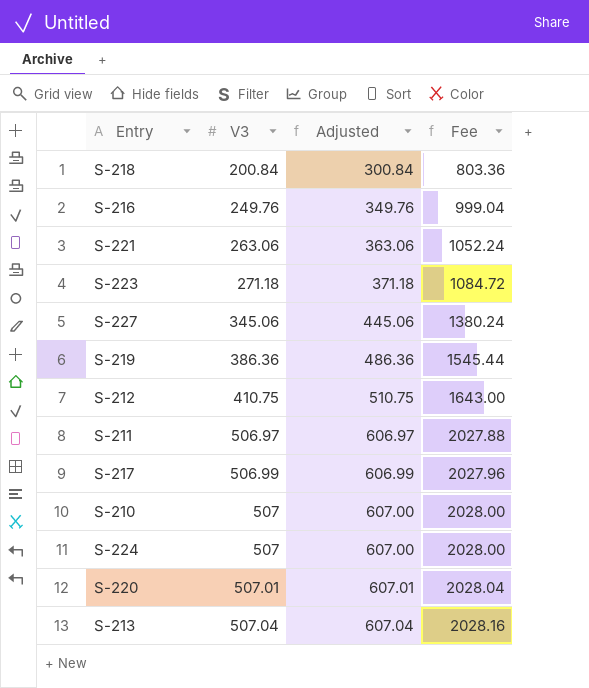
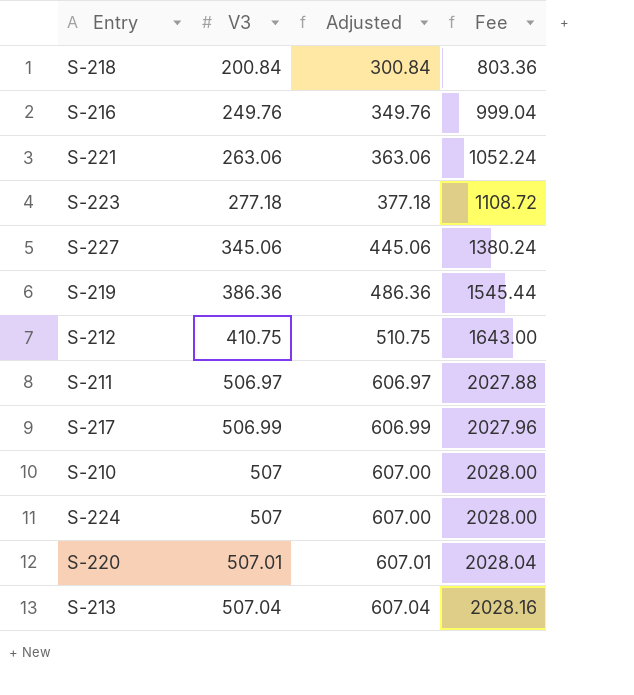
S-223 | V3: 271.18 -> 277.18
S-223 | Adjusted: 371.18 -> 377.18
S-223 | Fee: 1084.72 -> 1108.72

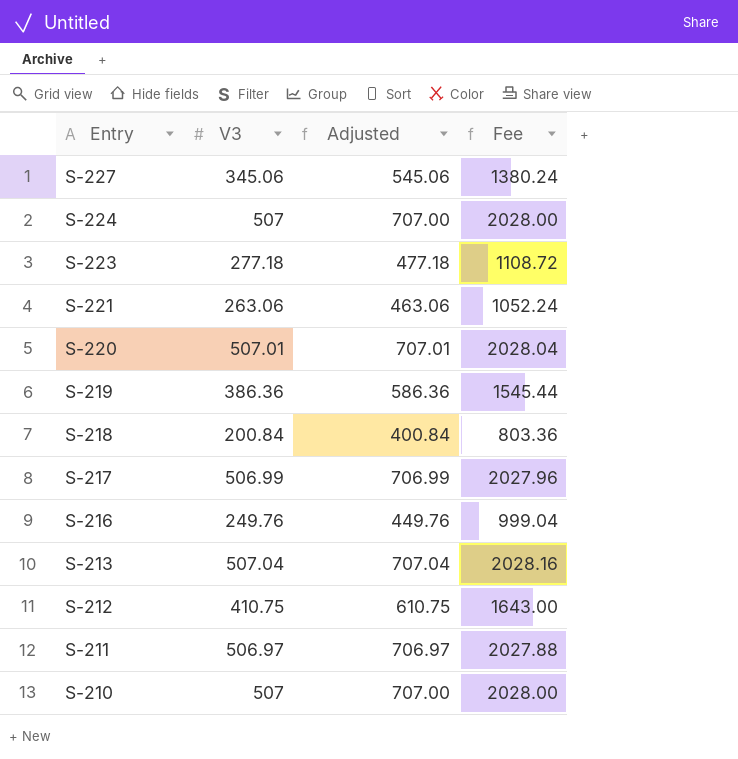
row order: V3 ascending -> Entry descending
column Adjusted | formula: [V3] + 100 -> [V3] + 200

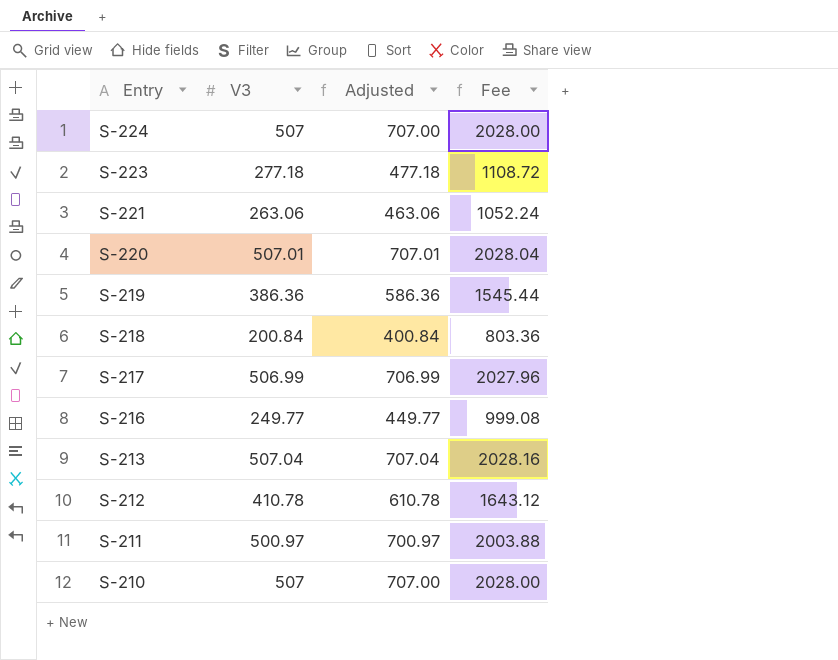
row S-227: 345.06 | 545.06 | 1380.24 -> none
S-216 | V3: 249.76 -> 249.77
S-216 | Adjusted: 449.76 -> 449.77
S-216 | Fee: 999.04 -> 999.08
S-212 | V3: 410.75 -> 410.78
S-212 | Adjusted: 610.75 -> 610.78
S-212 | Fee: 1643.00 -> 1643.12
S-211 | V3: 506.97 -> 500.97
S-211 | Adjusted: 706.97 -> 700.97
S-211 | Fee: 2027.88 -> 2003.88

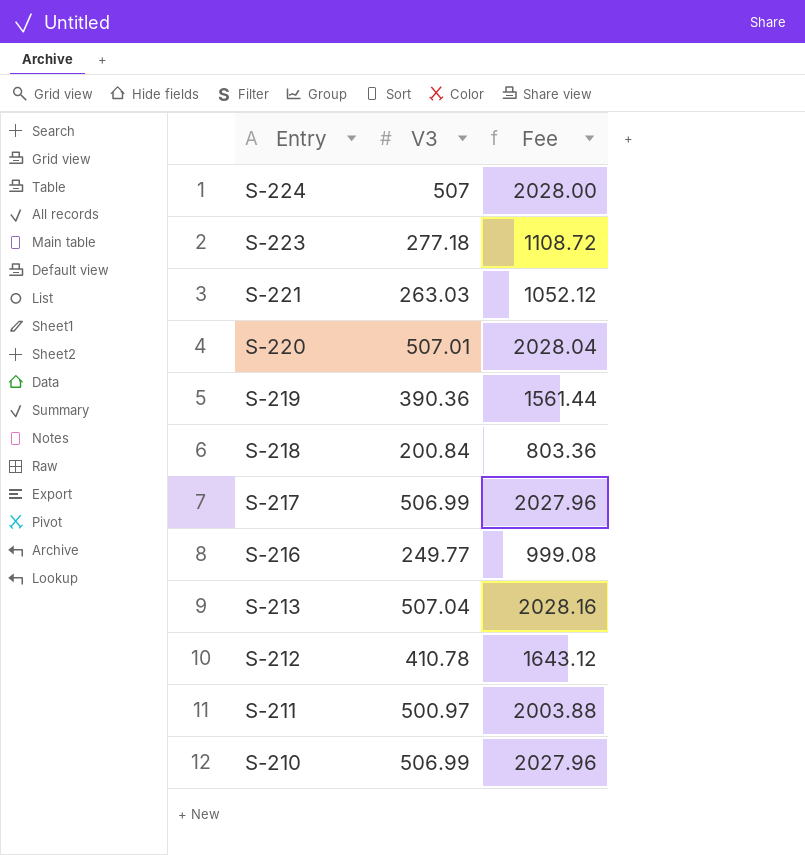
column Adjusted | formula: [V3] + 200 -> none
S-221 | V3: 263.06 -> 263.03
S-221 | Fee: 1052.24 -> 1052.12
S-219 | V3: 386.36 -> 390.36
S-219 | Fee: 1545.44 -> 1561.44
S-210 | V3: 507 -> 506.99
S-210 | Fee: 2028.00 -> 2027.96

